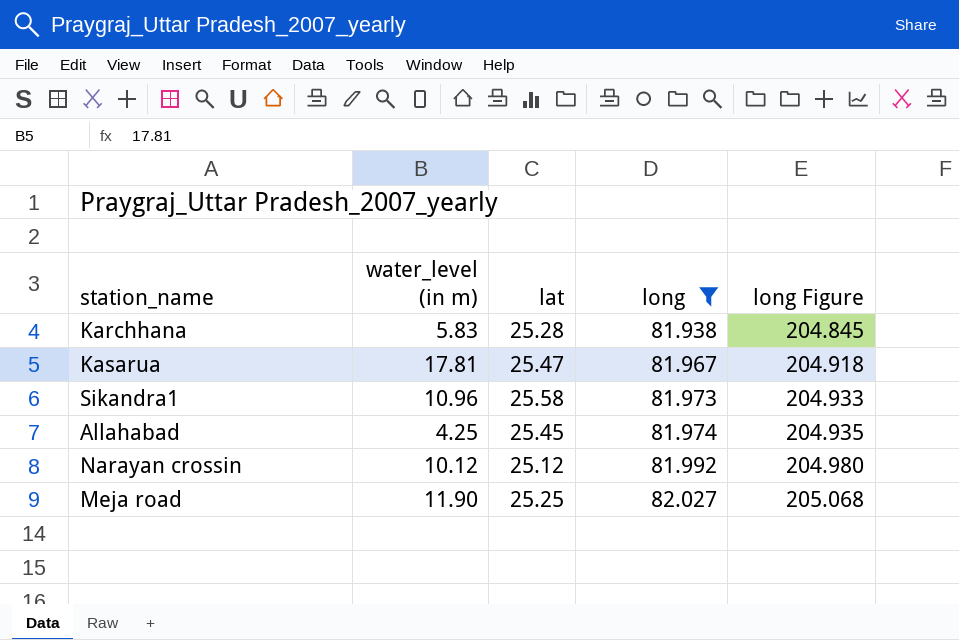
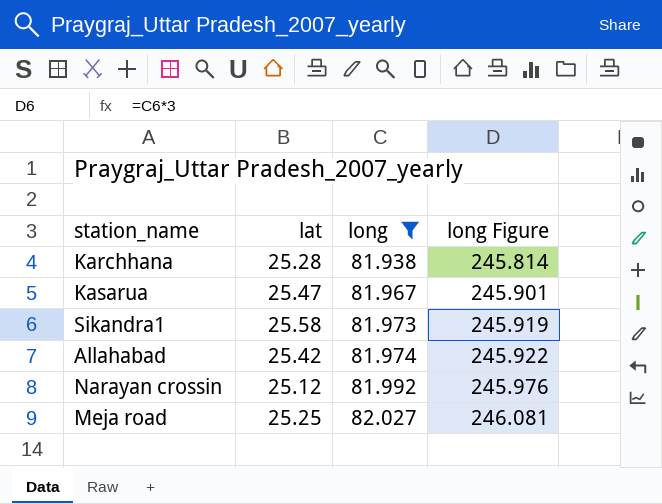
column water_level (in m) | position: 2 -> none
column long Figure | formula: [long] * 2.5 -> [long] * 3
Allahabad | lat: 25.45 -> 25.42

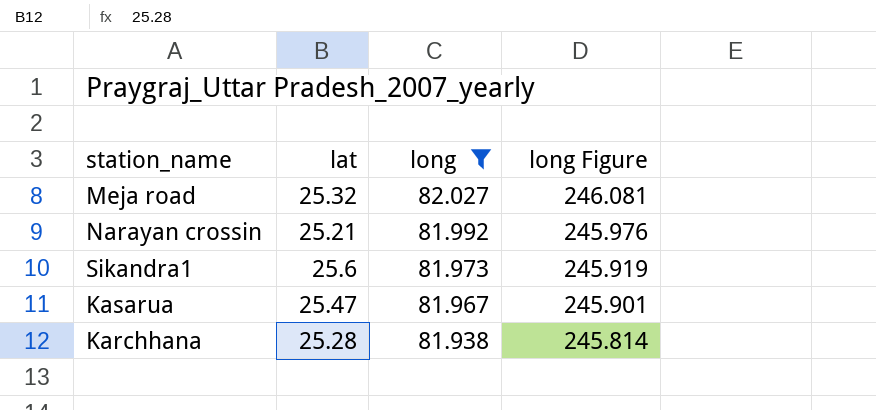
row order: long ascending -> long descending
row Allahabad: 25.42 | 81.974 | 245.922 -> none
Meja road | lat: 25.25 -> 25.32
Narayan crossin | lat: 25.12 -> 25.21
Sikandra1 | lat: 25.58 -> 25.6

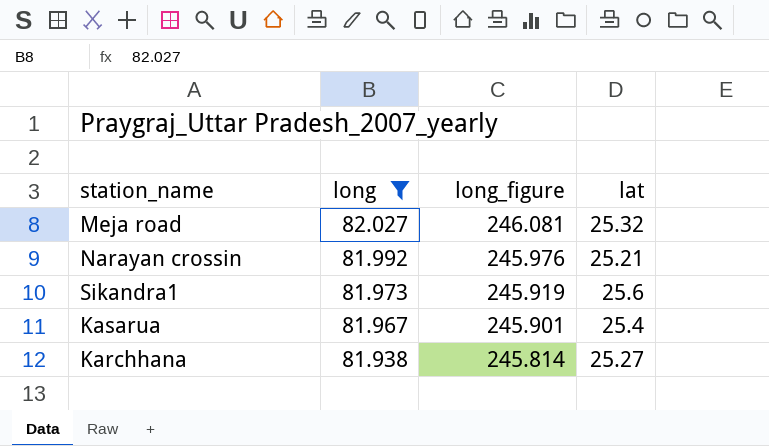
column name: long Figure -> long_figure
column lat | position: 2 -> 4
Kasarua | lat: 25.47 -> 25.4
Karchhana | lat: 25.28 -> 25.27

